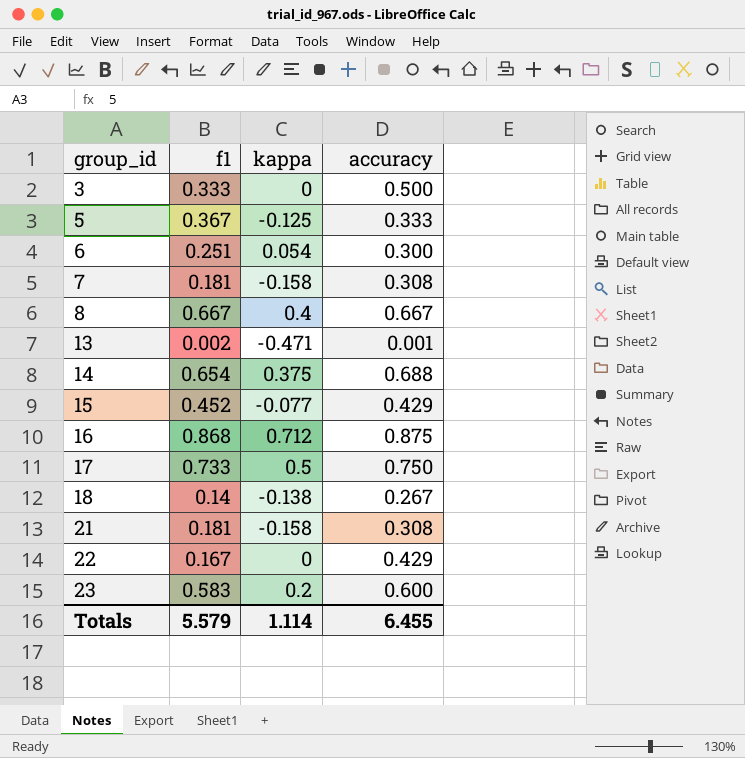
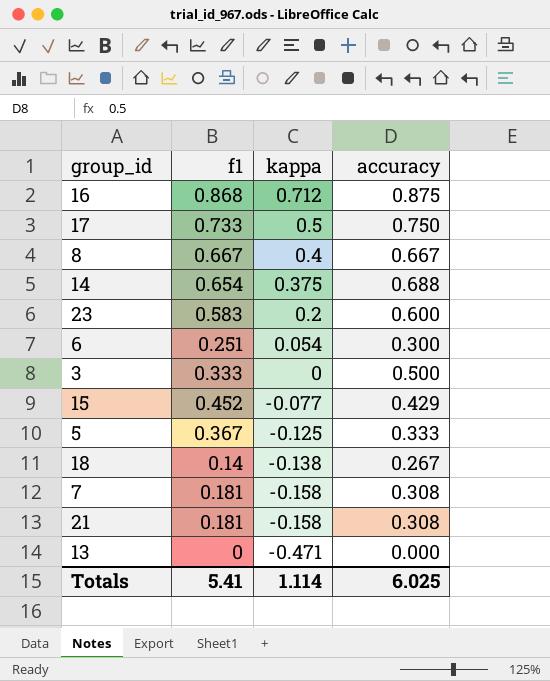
row order: group_id ascending -> kappa descending
row 22: 0.167 | 0 | 0.429 -> none
13 | f1: 0.002 -> 0
13 | accuracy: 0.001 -> 0.000
Totals | f1: 5.579 -> 5.41
Totals | accuracy: 6.455 -> 6.025

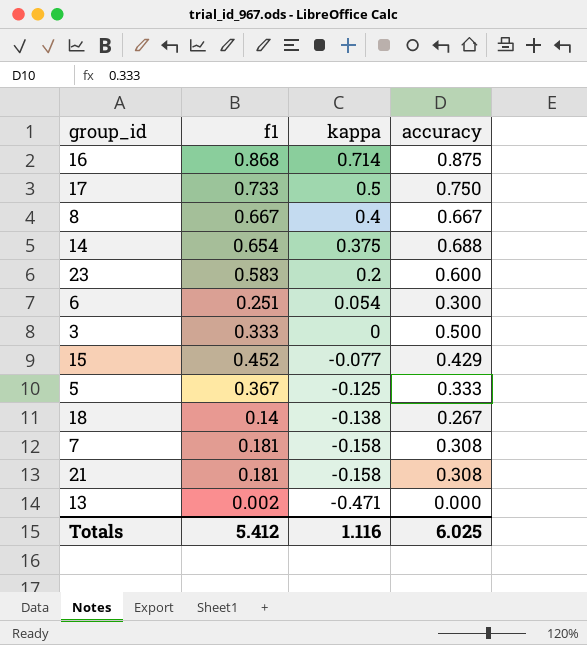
16 | kappa: 0.712 -> 0.714
13 | f1: 0 -> 0.002
Totals | f1: 5.41 -> 5.412
Totals | kappa: 1.114 -> 1.116

